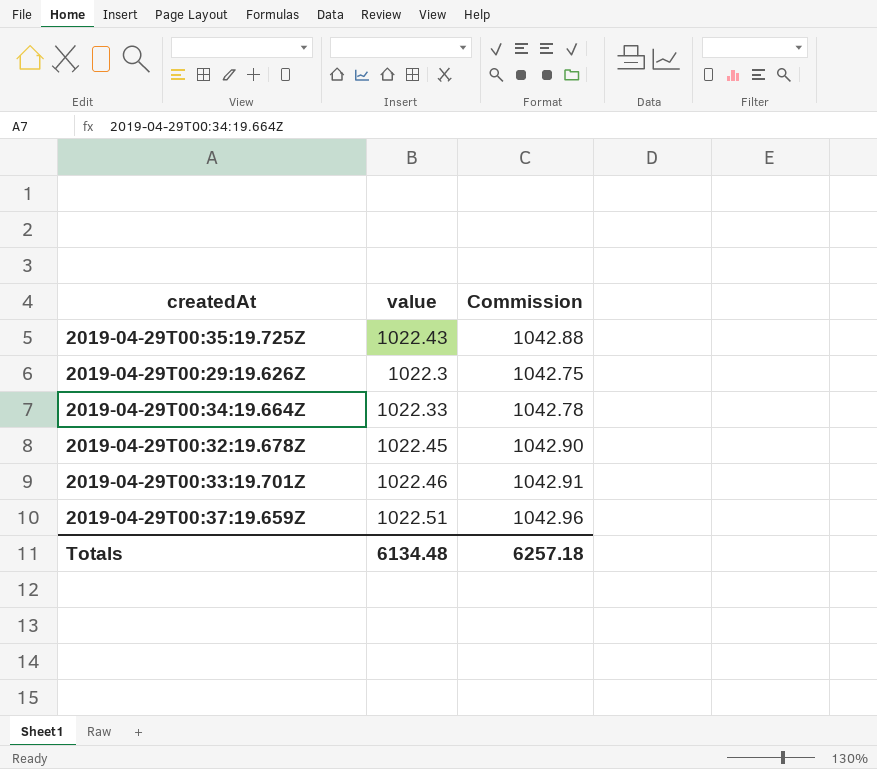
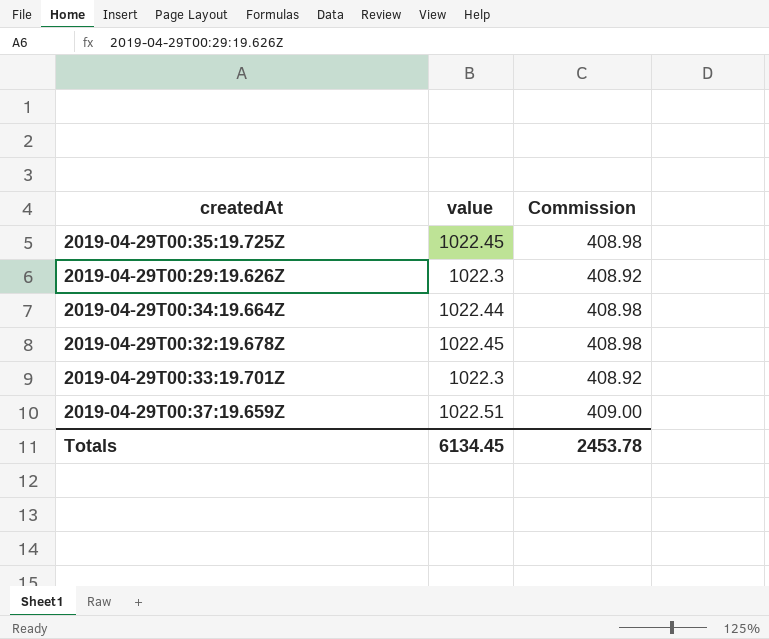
column Commission | formula: [value] * 1.02 -> [value] * 0.4
2019-04-29T00:35:19.725Z | value: 1022.43 -> 1022.45
2019-04-29T00:34:19.664Z | value: 1022.33 -> 1022.44
2019-04-29T00:33:19.701Z | value: 1022.46 -> 1022.3
Totals | value: 6134.48 -> 6134.45
Totals | Commission: 6257.18 -> 2453.78

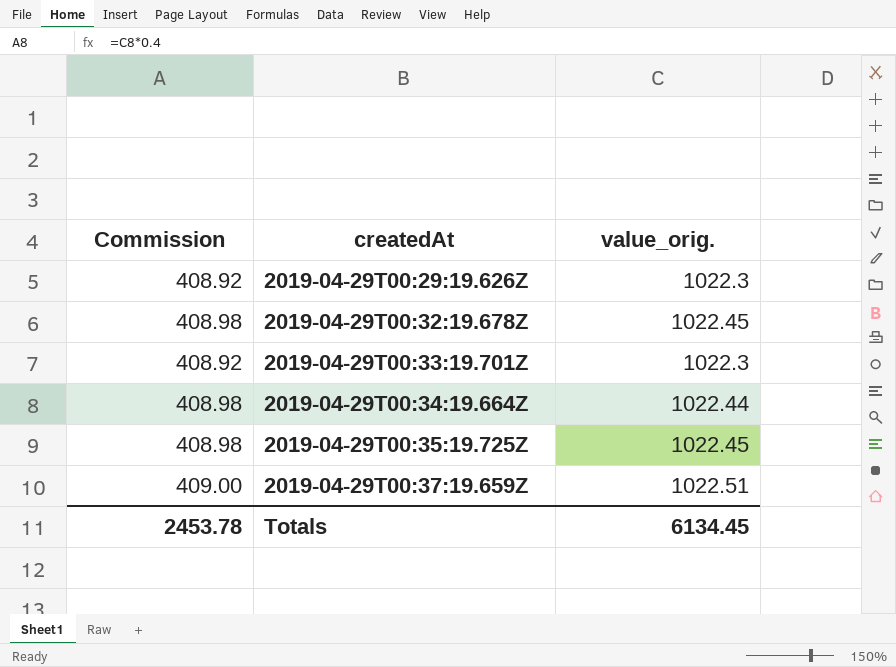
row order: none -> createdAt ascending
column Commission | position: 3 -> 1
column name: value -> value_orig.

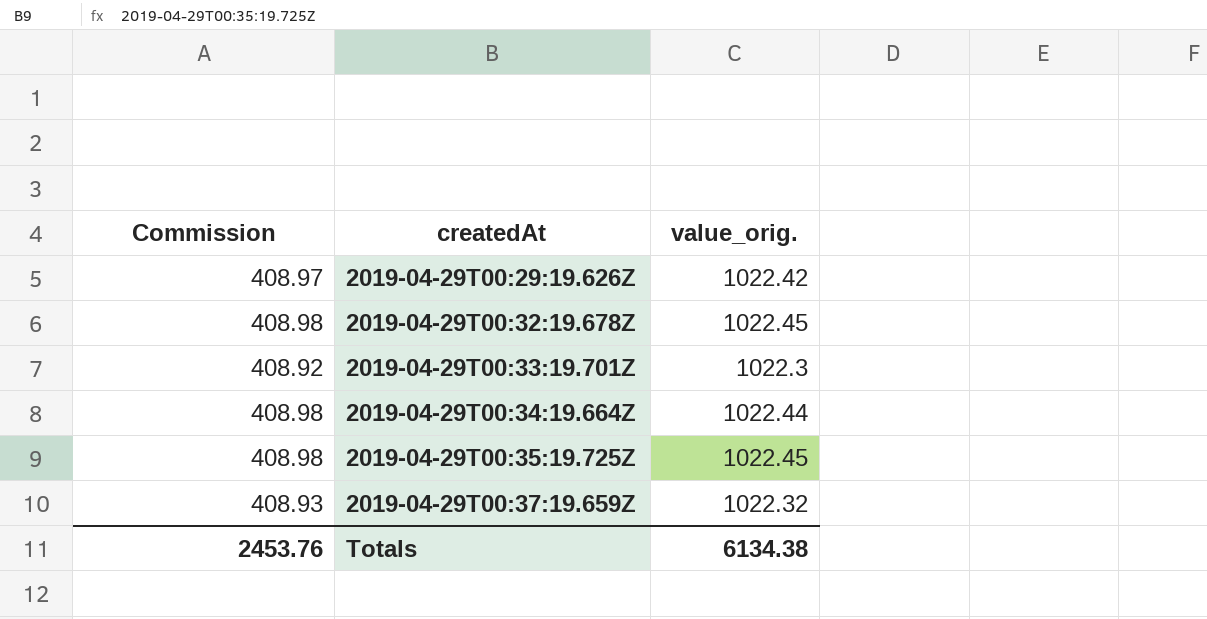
2019-04-29T00:29:19.626Z | Commission: 408.92 -> 408.97
2019-04-29T00:29:19.626Z | value_orig.: 1022.3 -> 1022.42
2019-04-29T00:37:19.659Z | Commission: 409.00 -> 408.93
2019-04-29T00:37:19.659Z | value_orig.: 1022.51 -> 1022.32
Totals | Commission: 2453.78 -> 2453.76
Totals | value_orig.: 6134.45 -> 6134.38

